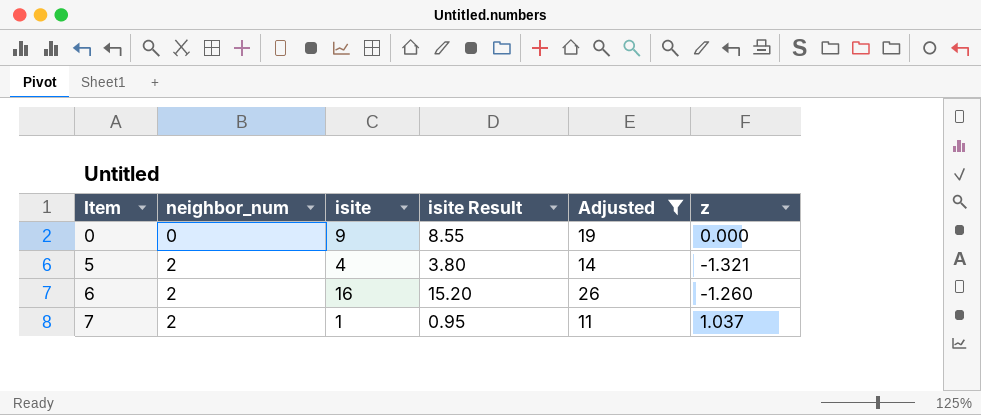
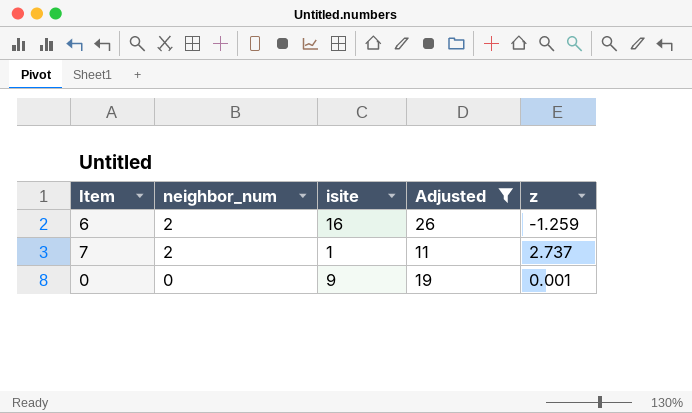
row order: Item ascending -> neighbor_num descending
column isite Result | formula: [isite] * 0.95 -> none
row 5: 2 | 4 | 3.80 | 14 | -1.321 -> none
6 | z: -1.260 -> -1.259
7 | z: 1.037 -> 2.737
0 | z: 0.000 -> 0.001

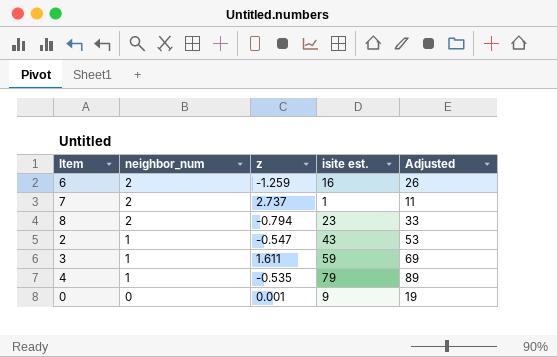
filter: Adjusted <= 26 -> none
column z | position: 5 -> 3
column name: isite -> isite est.

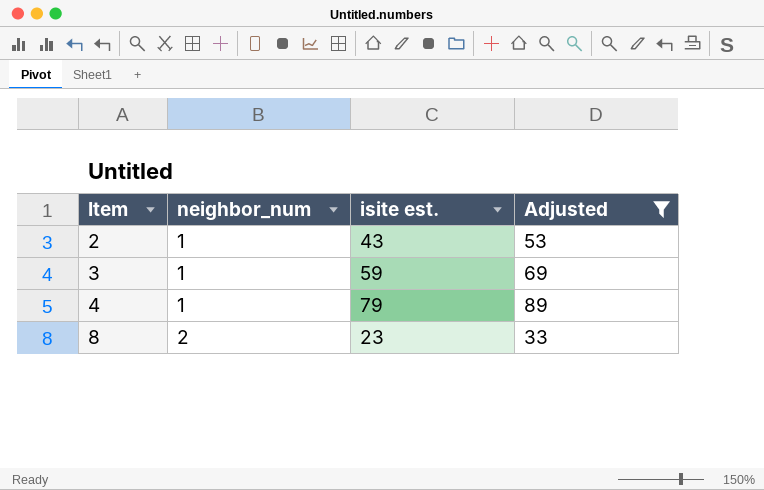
filter: none -> Adjusted >= 33
row order: neighbor_num descending -> Item ascending
column z | position: 3 -> none

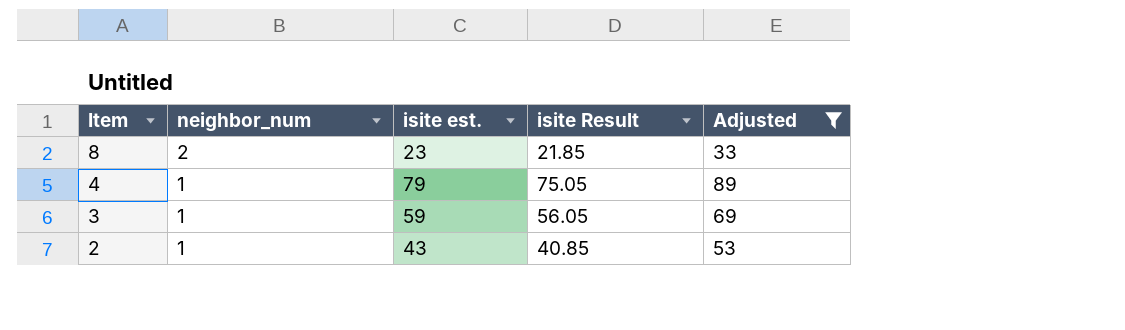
row order: Item ascending -> Item descending
column isite Result | formula: none -> [isite est.] * 0.95

